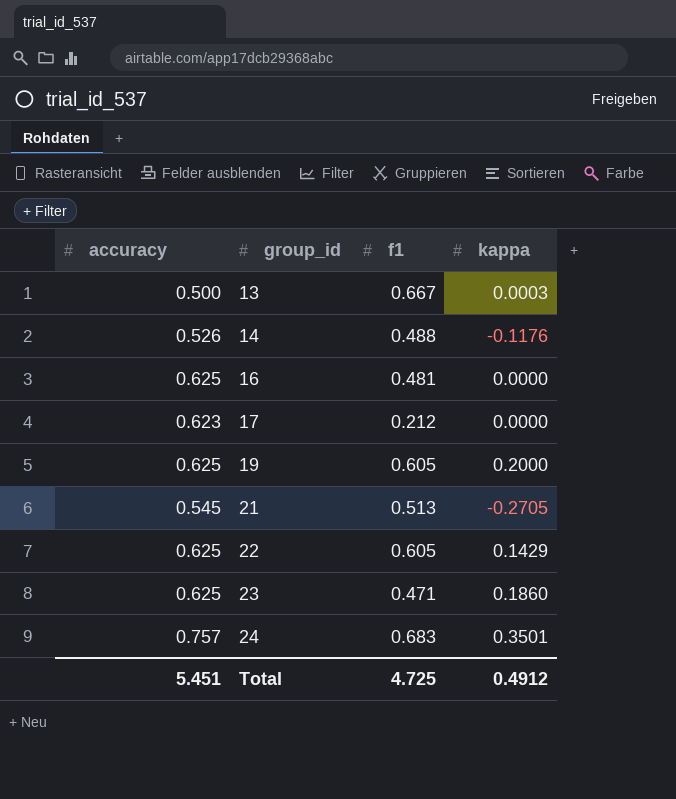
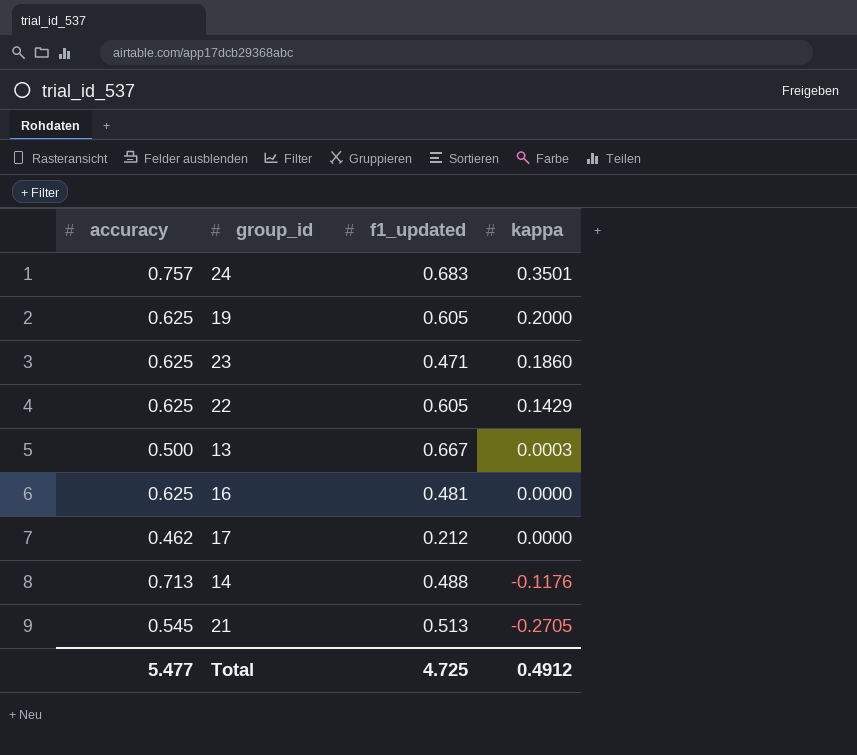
row order: group_id ascending -> kappa descending
column name: f1 -> f1_updated
17 | accuracy: 0.623 -> 0.462
14 | accuracy: 0.526 -> 0.713
Total | accuracy: 5.451 -> 5.477

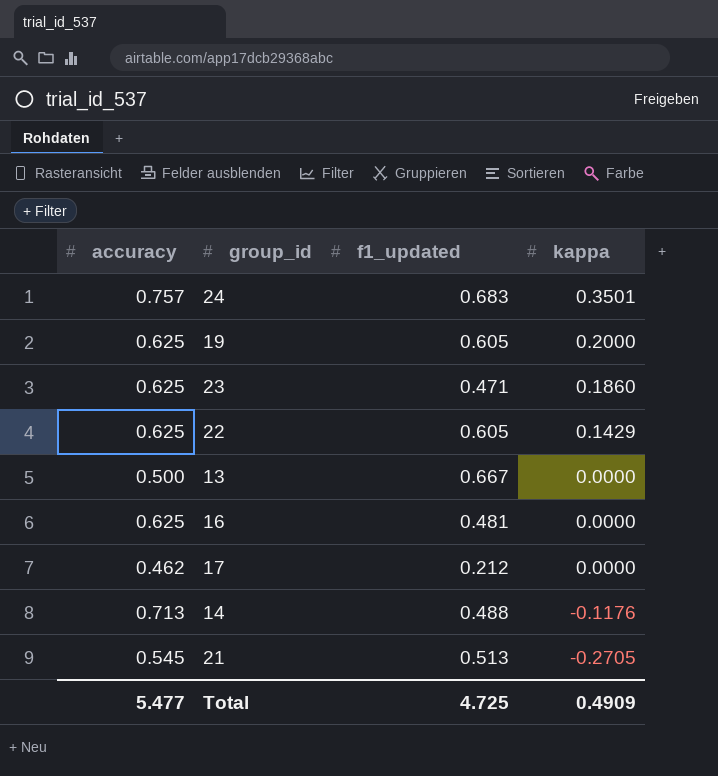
13 | kappa: 0.0003 -> 0.0000
Total | kappa: 0.4912 -> 0.4909

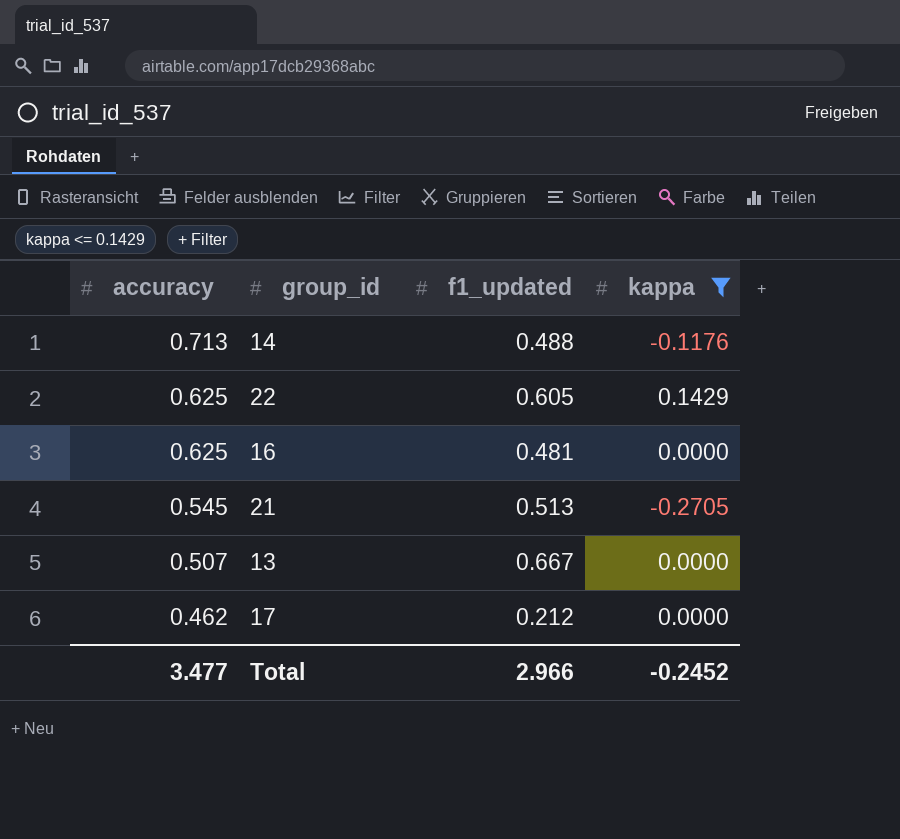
filter: none -> kappa <= 0.1429
row order: kappa descending -> accuracy descending
13 | accuracy: 0.500 -> 0.507
Total | accuracy: 5.477 -> 3.477
Total | f1_updated: 4.725 -> 2.966
Total | kappa: 0.4909 -> -0.2452

